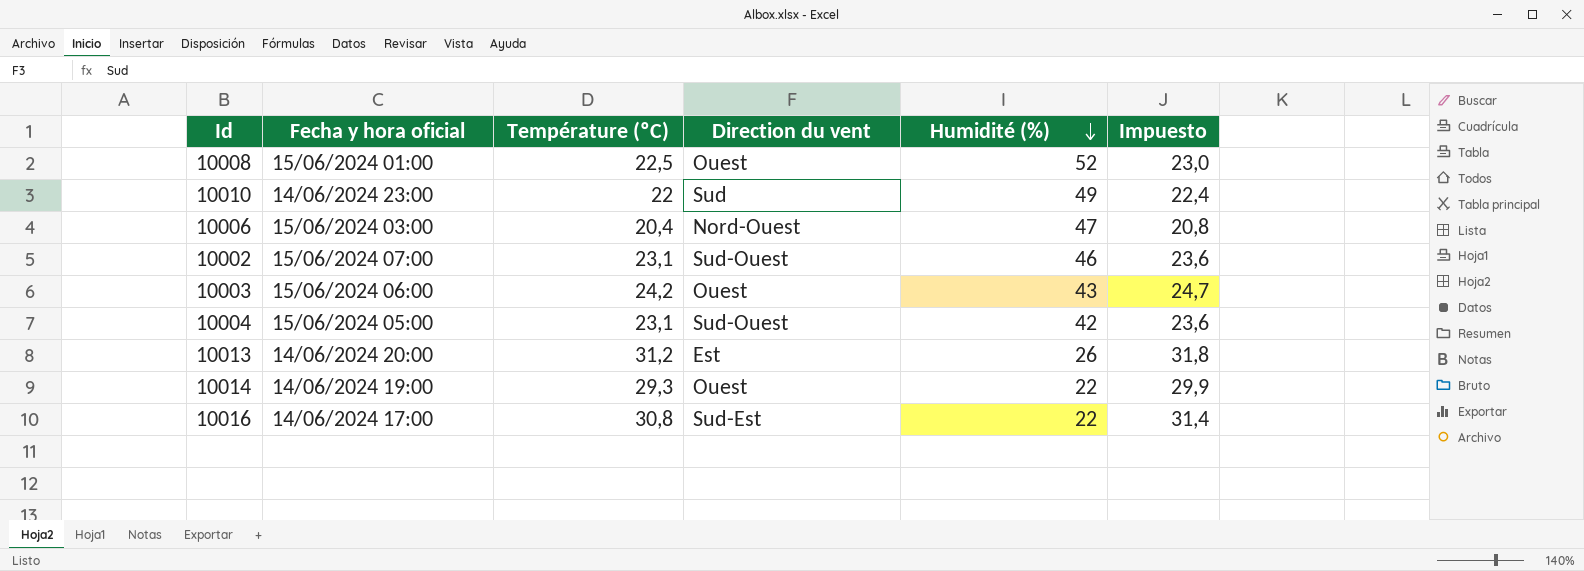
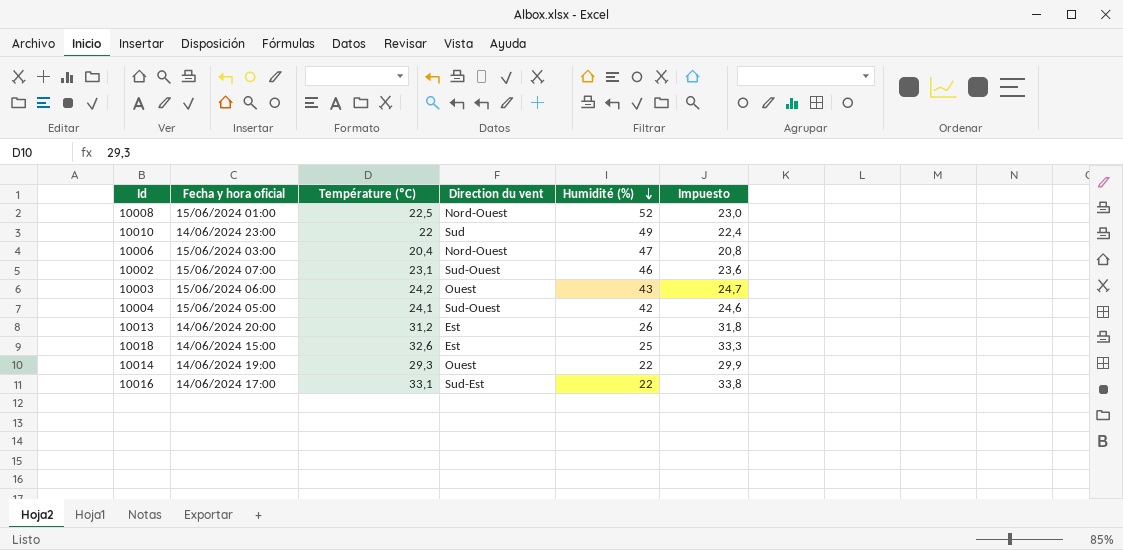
10008 | Direction du vent: Ouest -> Nord-Ouest
10004 | Température (ºC): 23,1 -> 24,1
10004 | Impuesto: 23,6 -> 24,6
row 10018: none -> 14/06/2024 15:00 | 32,6 | Est | 25 | 33,3
10016 | Température (ºC): 30,8 -> 33,1
10016 | Impuesto: 31,4 -> 33,8

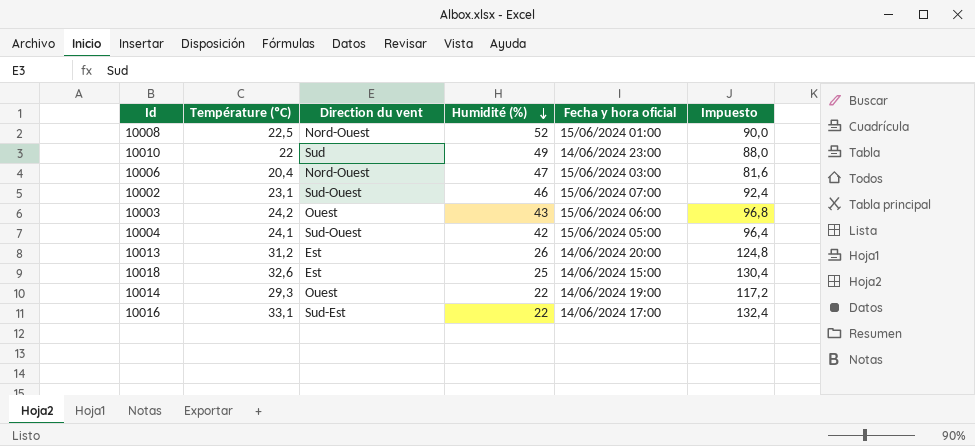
column Fecha y hora oficial | position: 2 -> 5
column Impuesto | formula: [Température (ºC)] * 1,02 -> [Température (ºC)] * 4

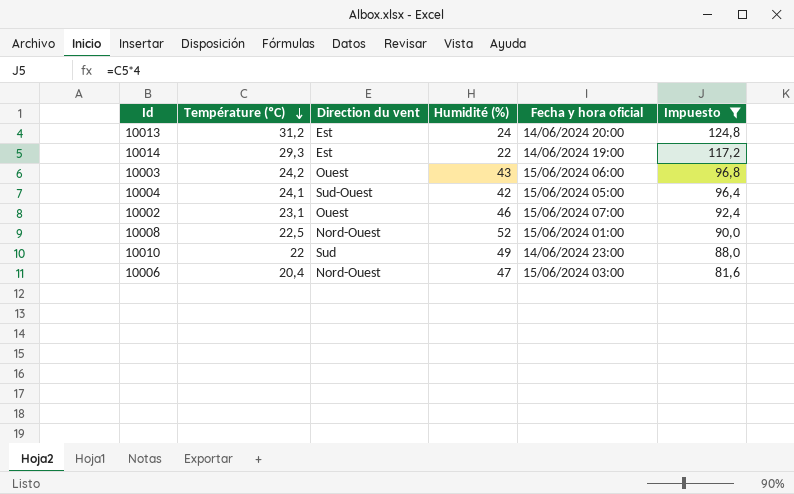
filter: none -> Impuesto <= 124,8
row order: Humidité (%) descending -> Température (ºC) descending
10013 | Humidité (%): 26 -> 24
10014 | Direction du vent: Ouest -> Est
10002 | Direction du vent: Sud-Ouest -> Ouest

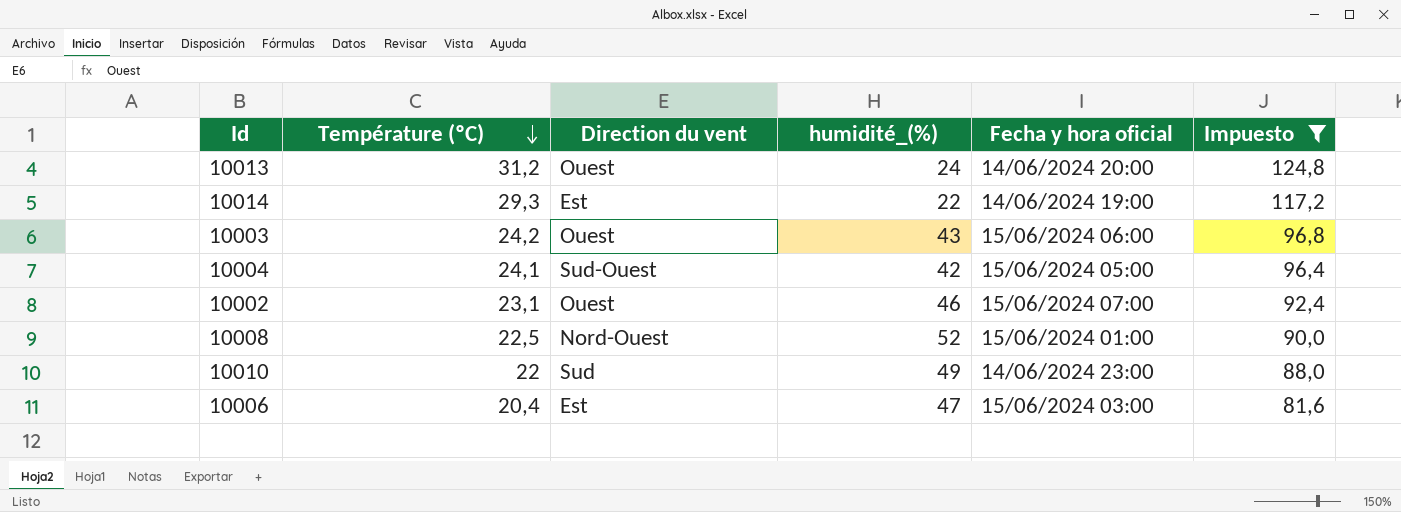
column name: Humidité (%) -> humidité_(%)
10013 | Direction du vent: Est -> Ouest
10006 | Direction du vent: Nord-Ouest -> Est

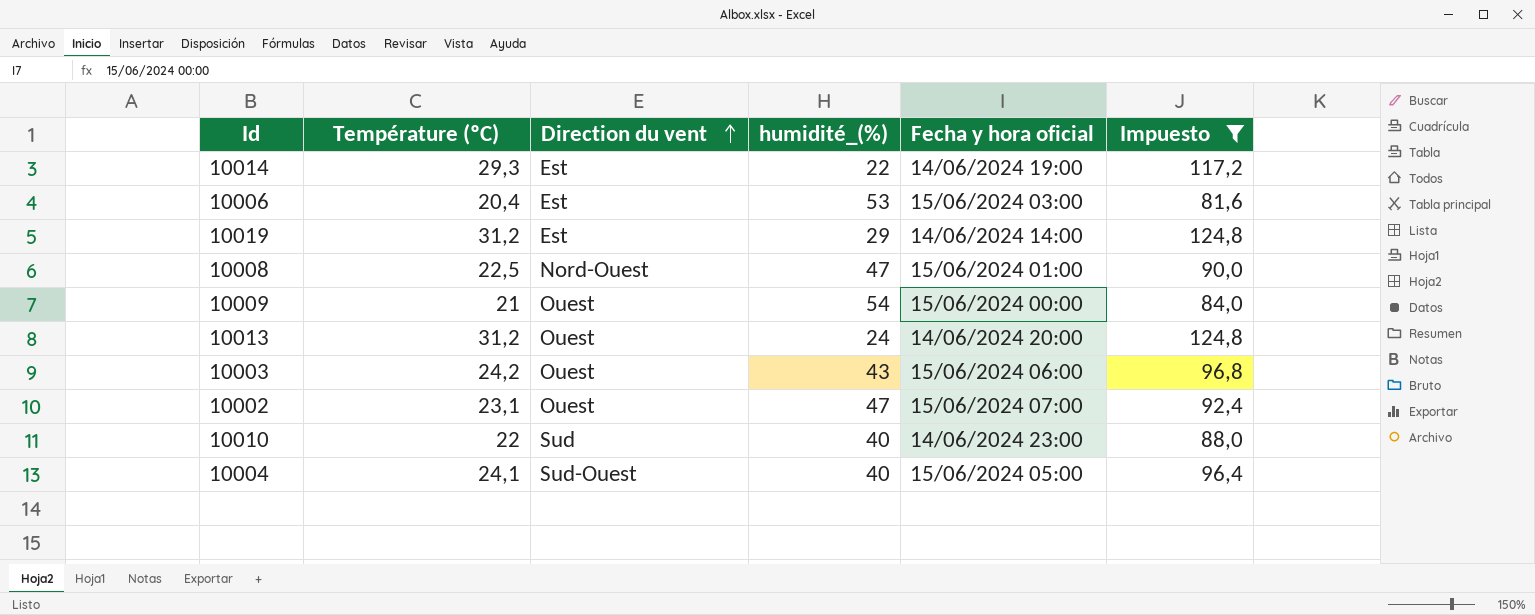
row order: Température (ºC) descending -> Direction du vent ascending
10006 | humidité_(%): 47 -> 53
row 10019: none -> 31,2 | Est | 29 | 14/06/2024 14:00 | 124,8
10008 | humidité_(%): 52 -> 47
row 10009: none -> 21 | Ouest | 54 | 15/06/2024 00:00 | 84,0
10002 | humidité_(%): 46 -> 47
10010 | humidité_(%): 49 -> 40
10004 | humidité_(%): 42 -> 40

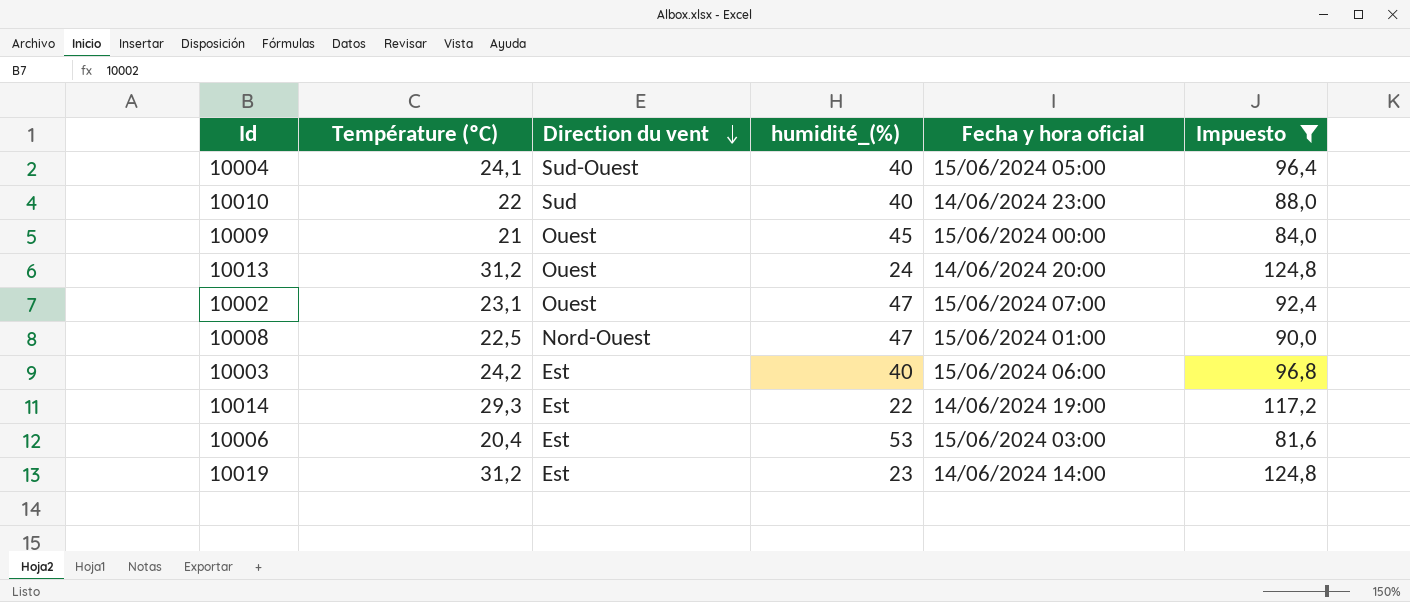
row order: Direction du vent ascending -> Direction du vent descending
10009 | humidité_(%): 54 -> 45
10003 | Direction du vent: Ouest -> Est
10003 | humidité_(%): 43 -> 40
10019 | humidité_(%): 29 -> 23

